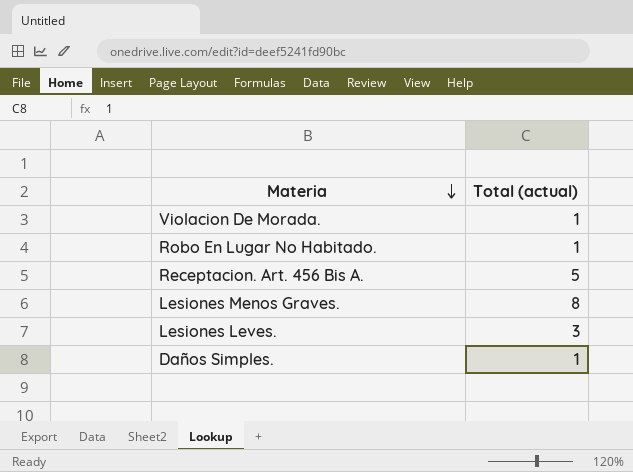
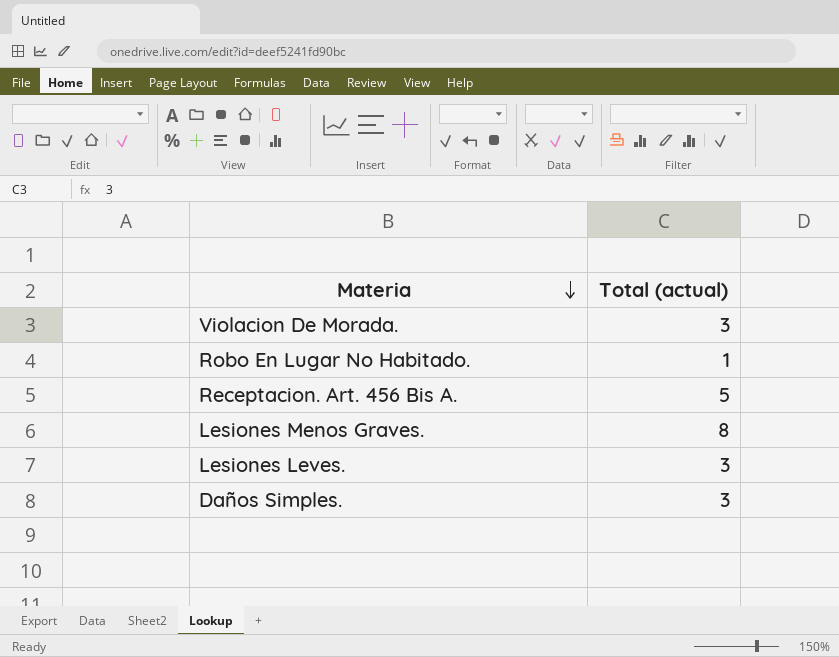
Violacion De Morada. | Total (actual): 1 -> 3
Daños Simples. | Total (actual): 1 -> 3

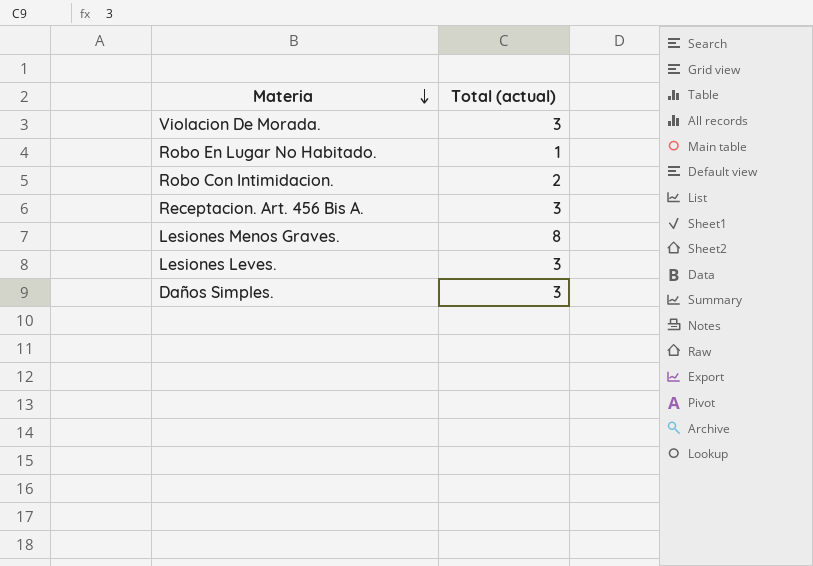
row Robo Con Intimidacion.: none -> 2
Receptacion. Art. 456 Bis A. | Total (actual): 5 -> 3

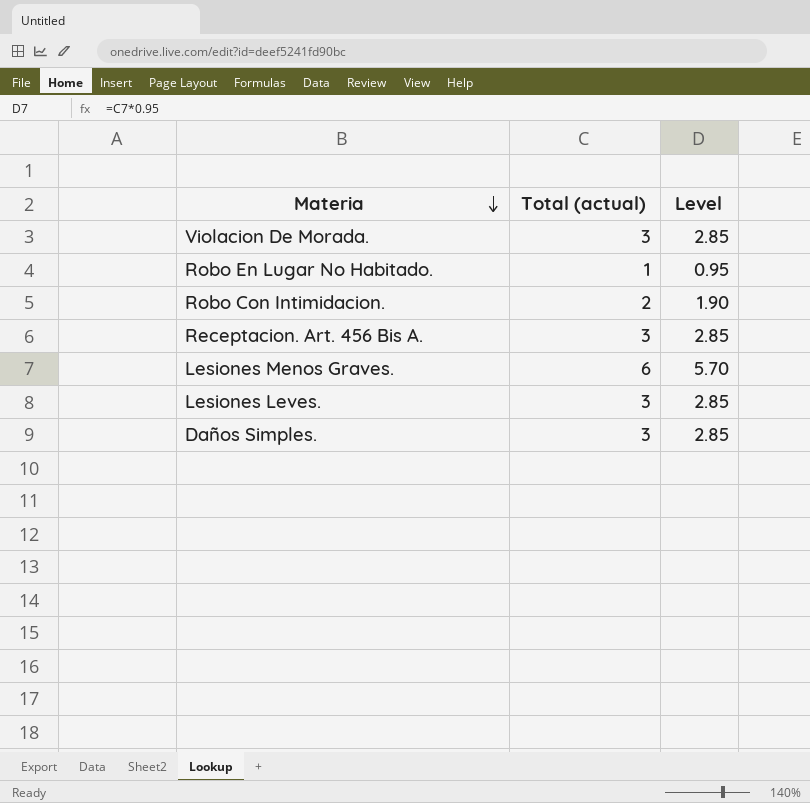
column Level | formula: none -> [Total (actual)] * 0.95
Lesiones Menos Graves. | Total (actual): 8 -> 6

